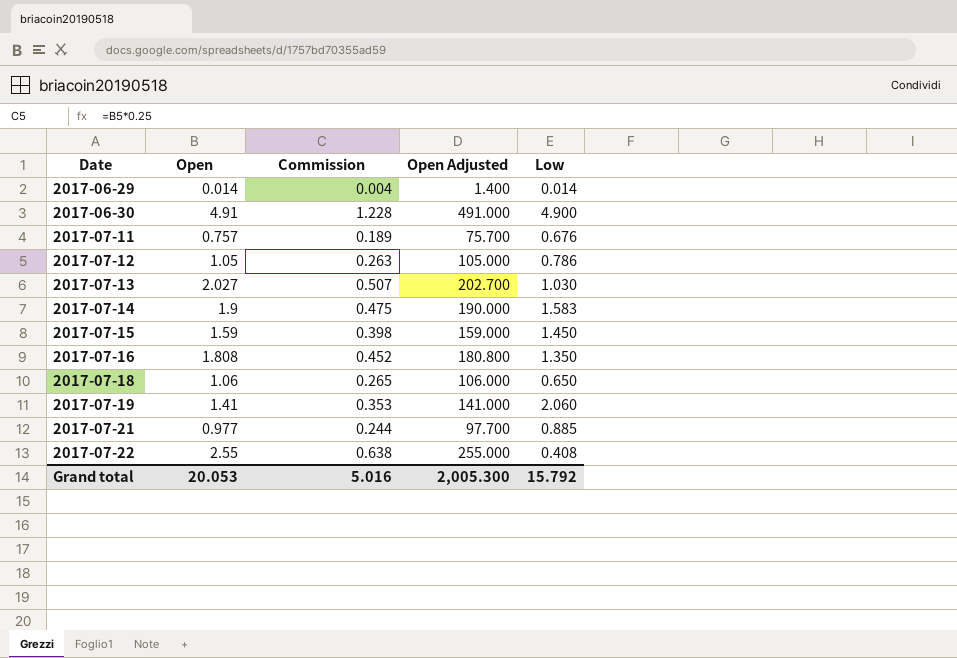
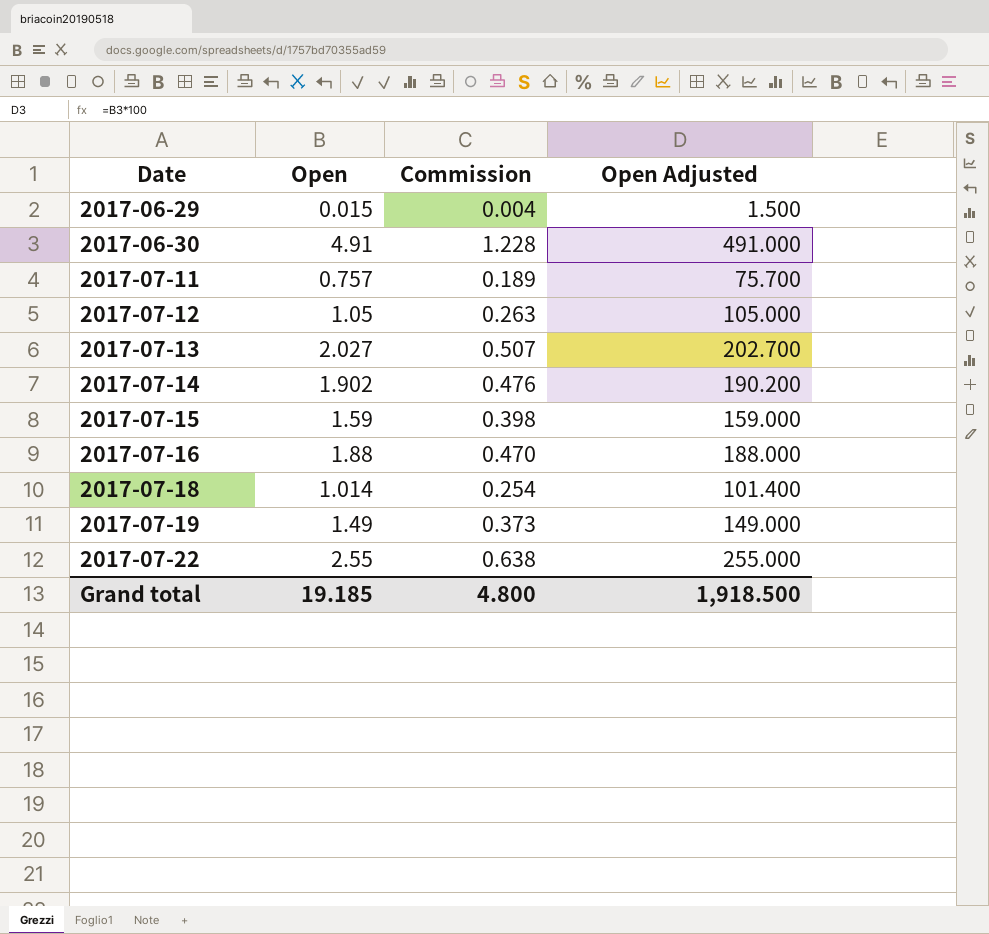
column Low | position: 5 -> none
row 2017-07-21: 0.977 | 0.244 | 97.700 | 0.885 -> none
2017-06-29 | Open: 0.014 -> 0.015
2017-06-29 | Open Adjusted: 1.400 -> 1.500
2017-07-14 | Open: 1.9 -> 1.902
2017-07-14 | Commission: 0.475 -> 0.476
2017-07-14 | Open Adjusted: 190.000 -> 190.200
2017-07-16 | Open: 1.808 -> 1.88
2017-07-16 | Commission: 0.452 -> 0.470
2017-07-16 | Open Adjusted: 180.800 -> 188.000
2017-07-18 | Open: 1.06 -> 1.014
2017-07-18 | Commission: 0.265 -> 0.254
2017-07-18 | Open Adjusted: 106.000 -> 101.400
2017-07-19 | Open: 1.41 -> 1.49
2017-07-19 | Commission: 0.353 -> 0.373
2017-07-19 | Open Adjusted: 141.000 -> 149.000
Grand total | Open: 20.053 -> 19.185
Grand total | Commission: 5.016 -> 4.800
Grand total | Open Adjusted: 2,005.300 -> 1,918.500

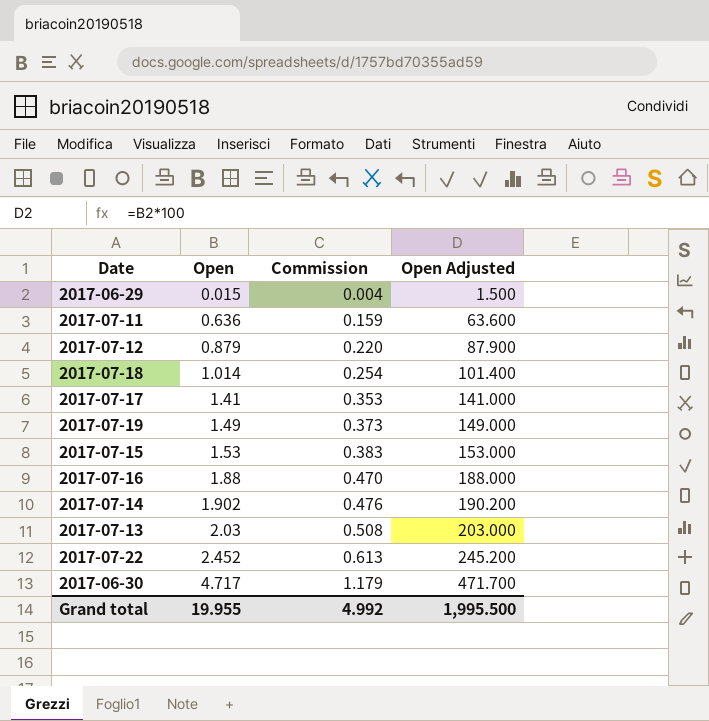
row order: Date ascending -> Open ascending
2017-07-11 | Open: 0.757 -> 0.636
2017-07-11 | Commission: 0.189 -> 0.159
2017-07-11 | Open Adjusted: 75.700 -> 63.600
2017-07-12 | Open: 1.05 -> 0.879
2017-07-12 | Commission: 0.263 -> 0.220
2017-07-12 | Open Adjusted: 105.000 -> 87.900
row 2017-07-17: none -> 1.41 | 0.353 | 141.000
2017-07-15 | Open: 1.59 -> 1.53
2017-07-15 | Commission: 0.398 -> 0.383
2017-07-15 | Open Adjusted: 159.000 -> 153.000
2017-07-13 | Open: 2.027 -> 2.03
2017-07-13 | Commission: 0.507 -> 0.508
2017-07-13 | Open Adjusted: 202.700 -> 203.000
2017-07-22 | Open: 2.55 -> 2.452
2017-07-22 | Commission: 0.638 -> 0.613
2017-07-22 | Open Adjusted: 255.000 -> 245.200
2017-06-30 | Open: 4.91 -> 4.717
2017-06-30 | Commission: 1.228 -> 1.179
2017-06-30 | Open Adjusted: 491.000 -> 471.700
Grand total | Open: 19.185 -> 19.955
Grand total | Commission: 4.800 -> 4.992
Grand total | Open Adjusted: 1,918.500 -> 1,995.500

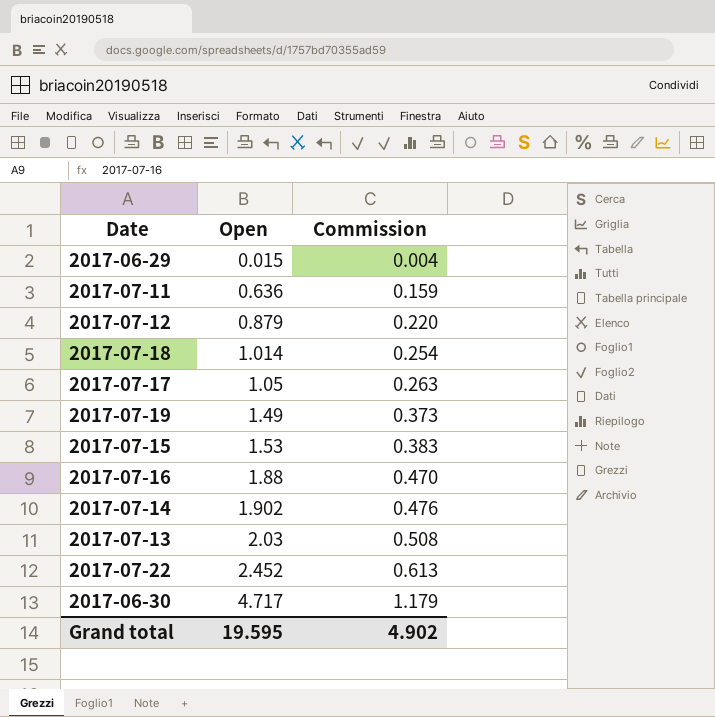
column Open Adjusted | formula: [Open] * 100 -> none
2017-07-17 | Open: 1.41 -> 1.05
2017-07-17 | Commission: 0.353 -> 0.263
Grand total | Open: 19.955 -> 19.595
Grand total | Commission: 4.992 -> 4.902

